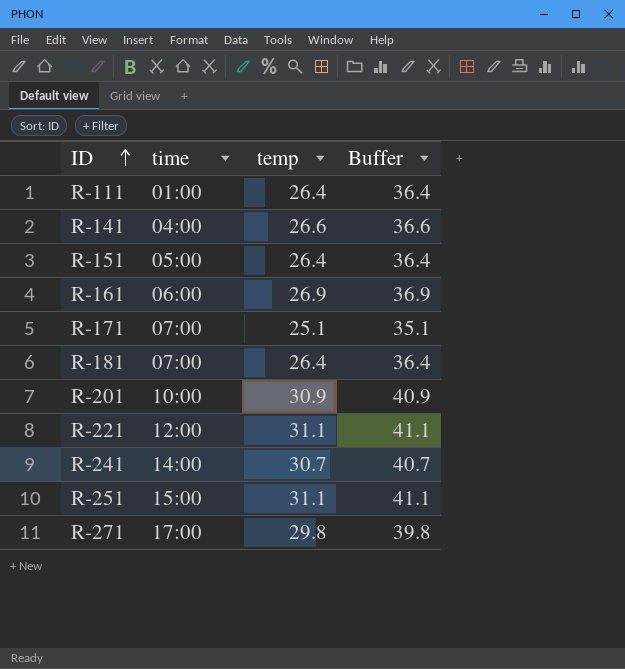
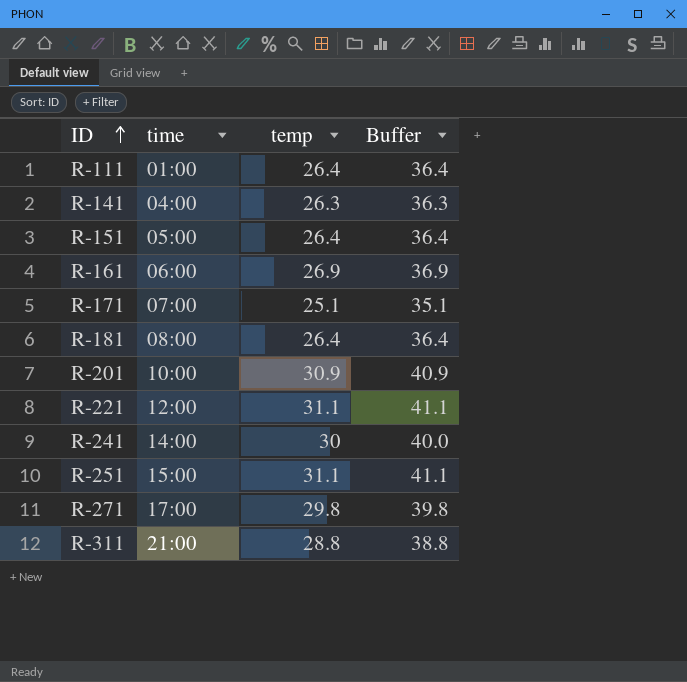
R-141 | temp: 26.6 -> 26.3
R-141 | Buffer: 36.6 -> 36.3
R-181 | time: 07:00 -> 08:00
R-241 | temp: 30.7 -> 30
R-241 | Buffer: 40.7 -> 40.0
row R-311: none -> 21:00 | 28.8 | 38.8

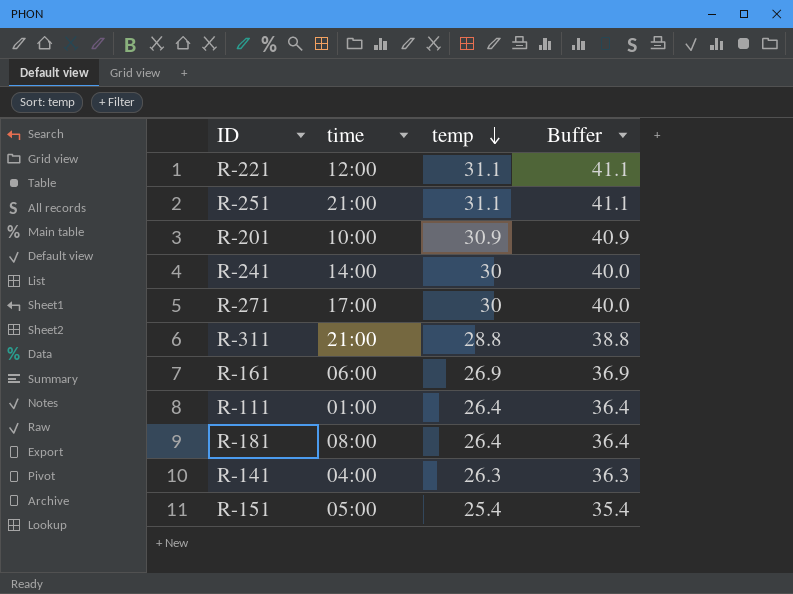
row order: ID ascending -> temp descending
row R-171: 07:00 | 25.1 | 35.1 -> none
R-251 | time: 15:00 -> 21:00
R-271 | temp: 29.8 -> 30
R-271 | Buffer: 39.8 -> 40.0
R-151 | temp: 26.4 -> 25.4
R-151 | Buffer: 36.4 -> 35.4

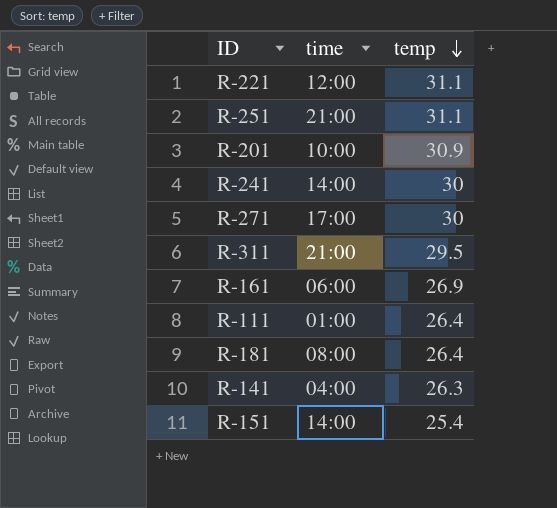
column Buffer | formula: [temp] + 10 -> none
R-311 | temp: 28.8 -> 29.5
R-151 | time: 05:00 -> 14:00

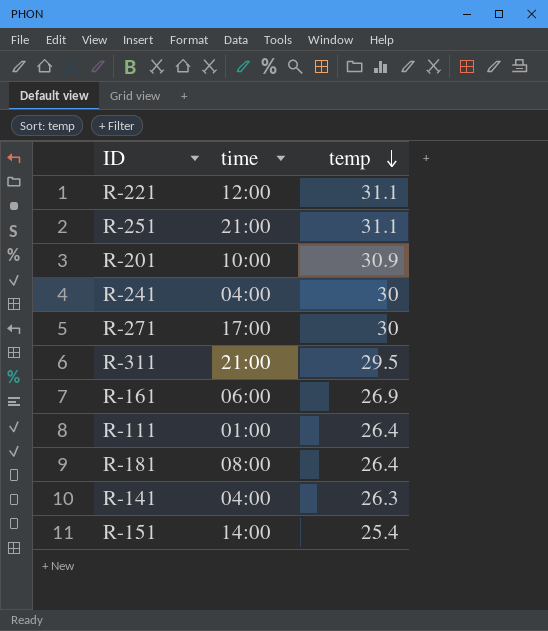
R-241 | time: 14:00 -> 04:00

